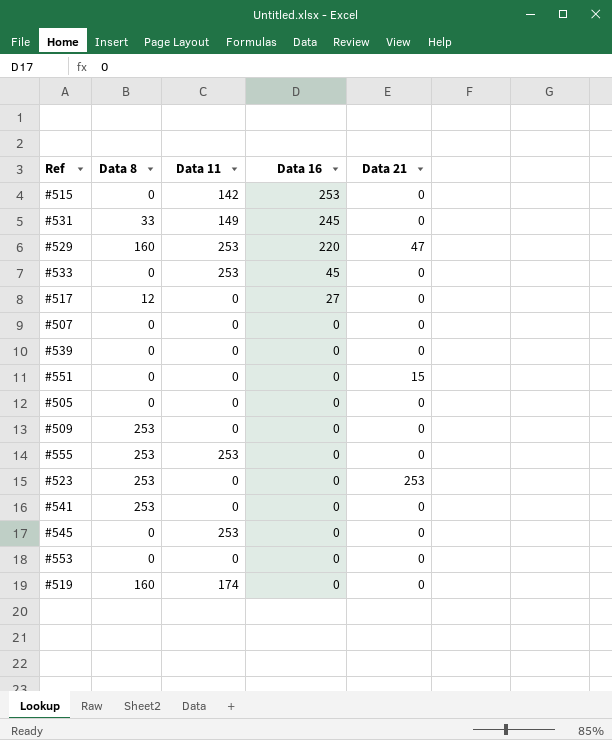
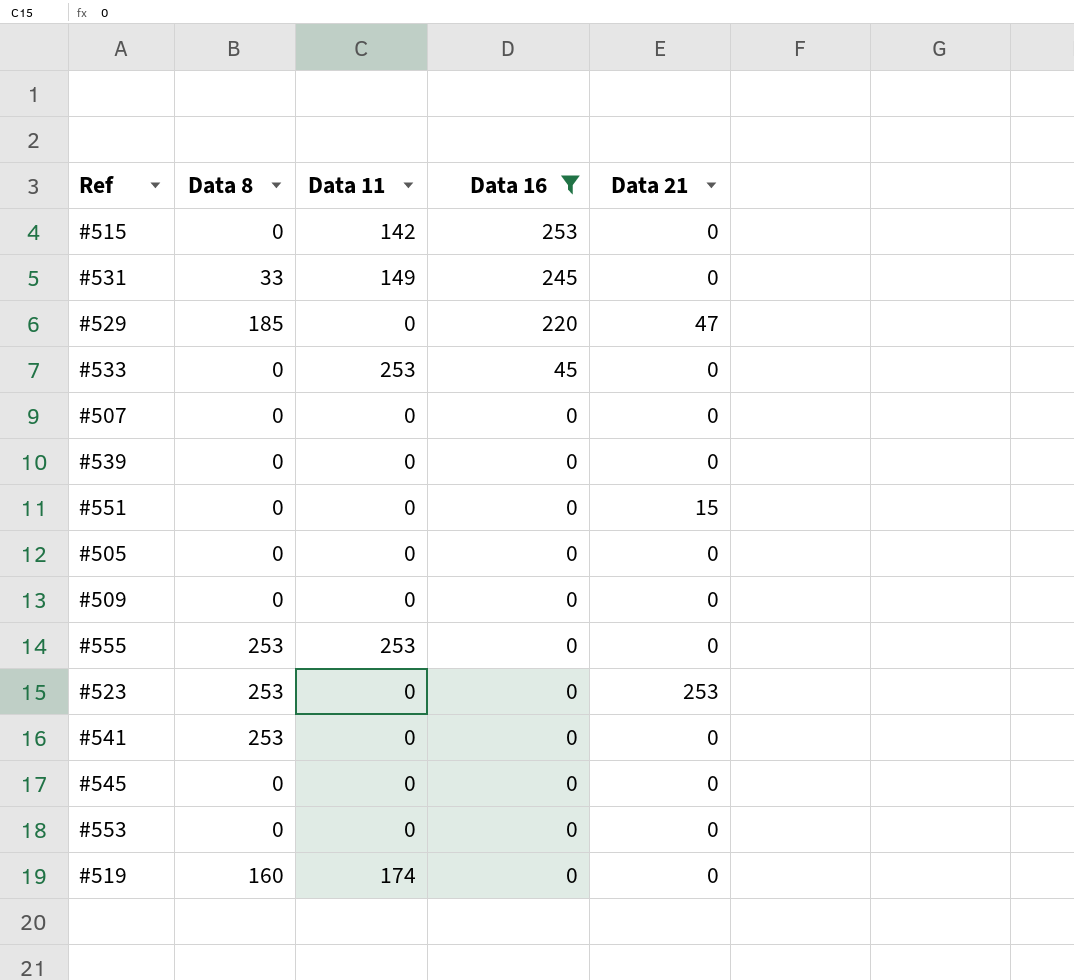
filter: none -> Data 16 != 27
#529 | Data 8: 160 -> 185
#529 | Data 11: 253 -> 0
#509 | Data 8: 253 -> 0
#545 | Data 11: 253 -> 0

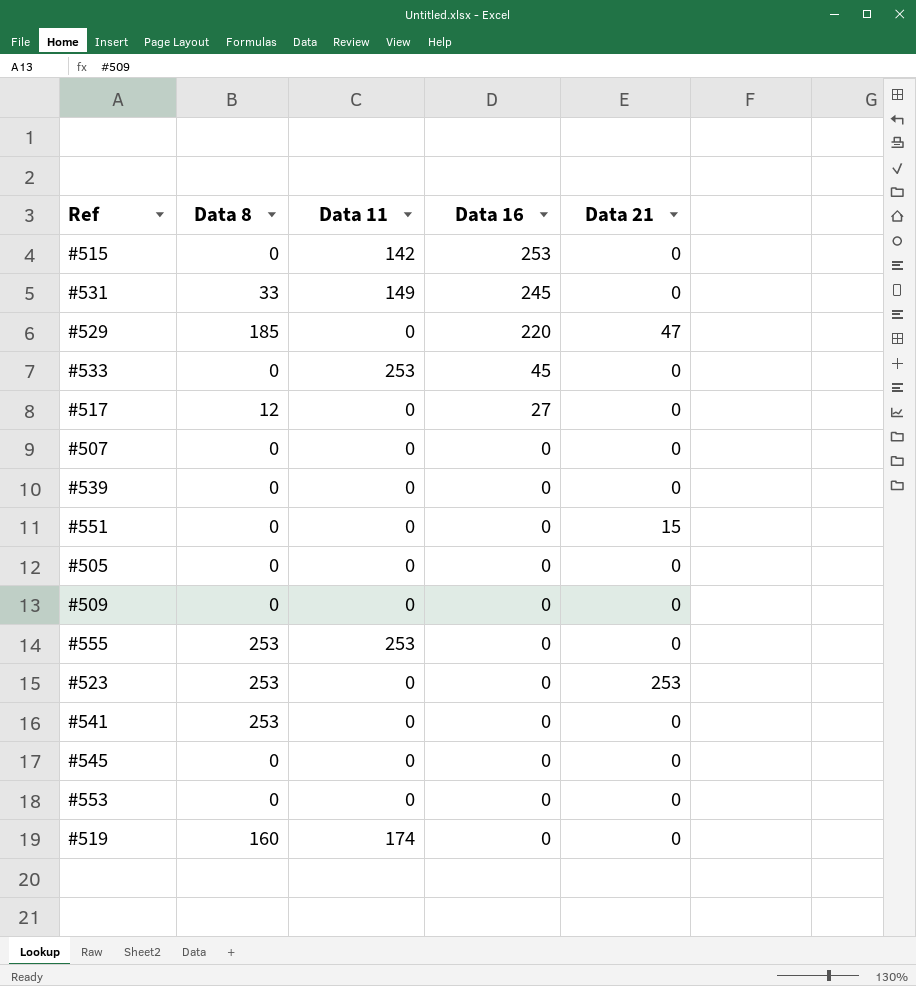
filter: Data 16 != 27 -> none

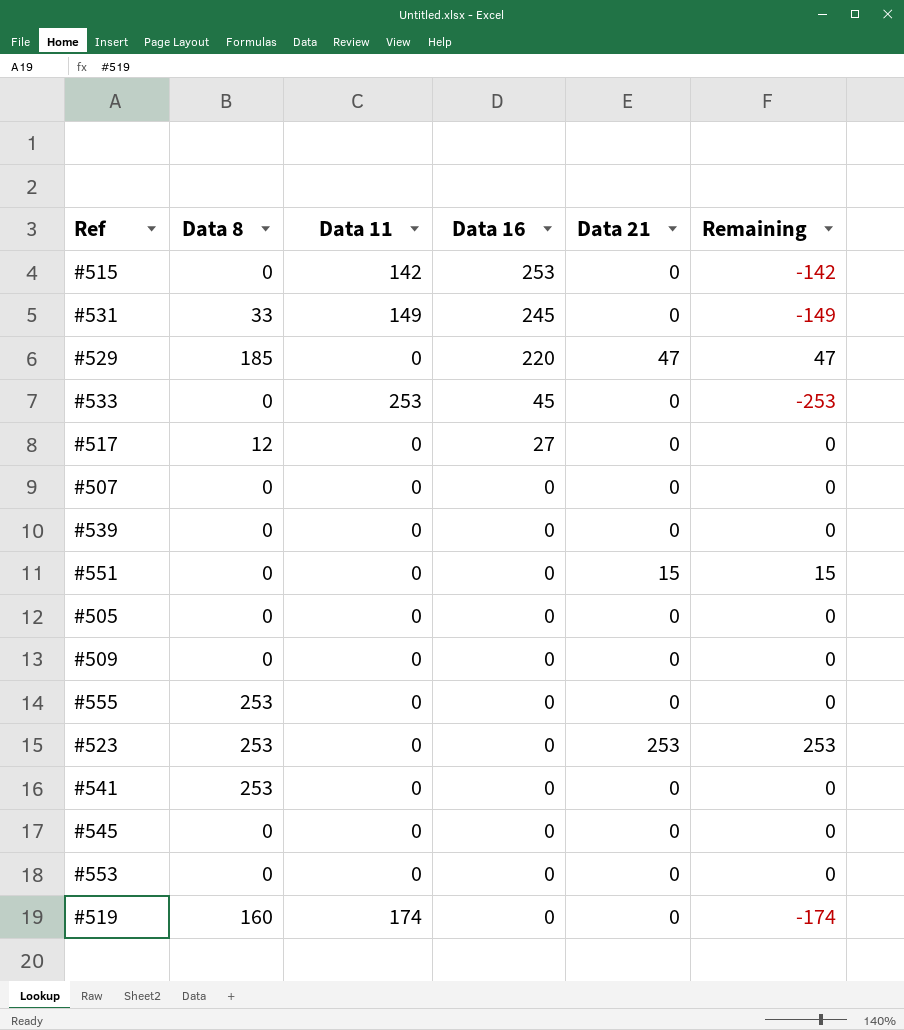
column Remaining | formula: none -> [Data 21] - [Data 11]
#555 | Data 11: 253 -> 0

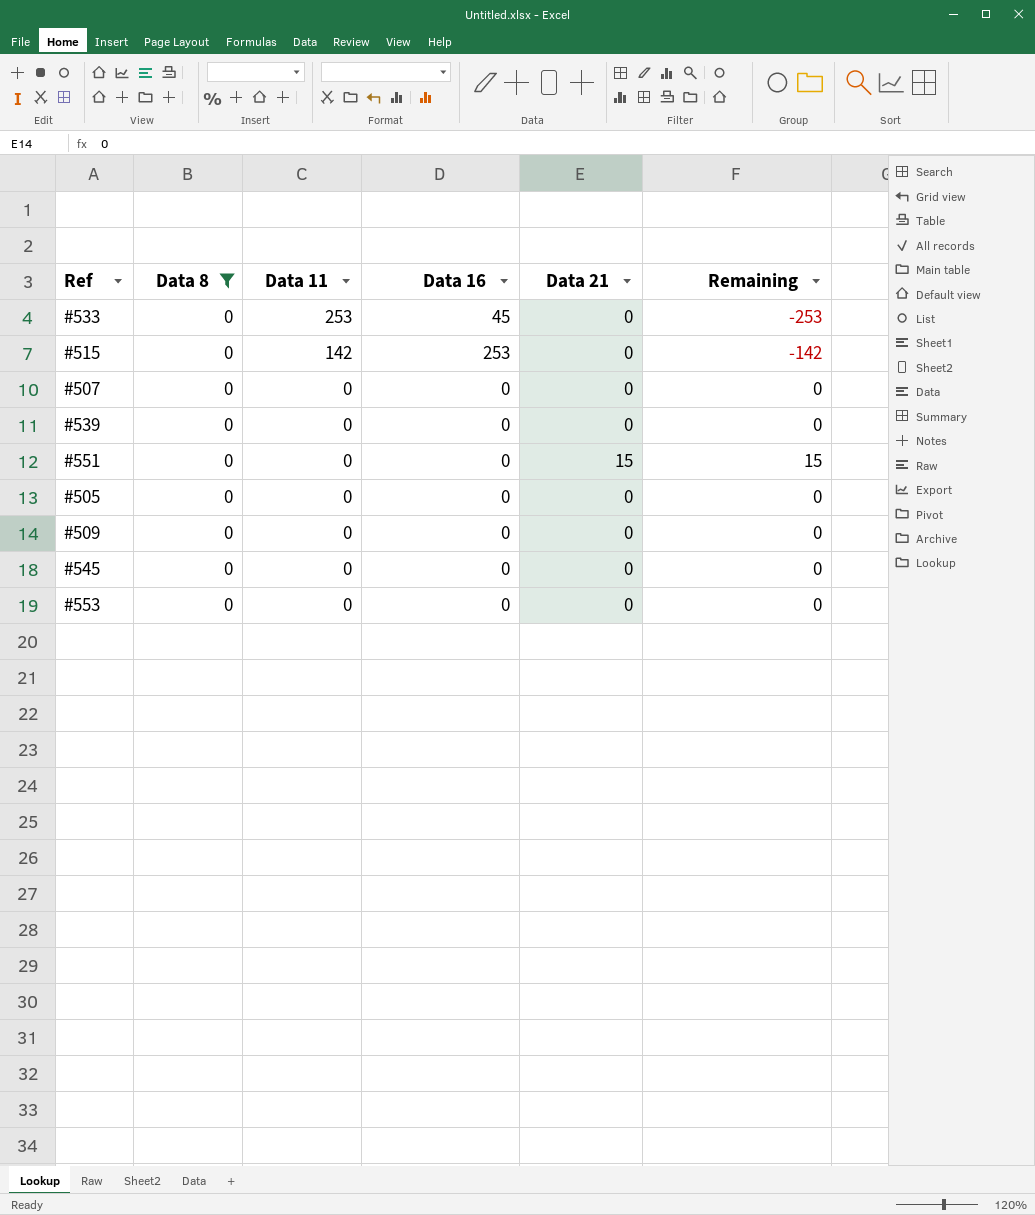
filter: none -> Data 8 = 0
row order: Data 16 descending -> Data 11 descending

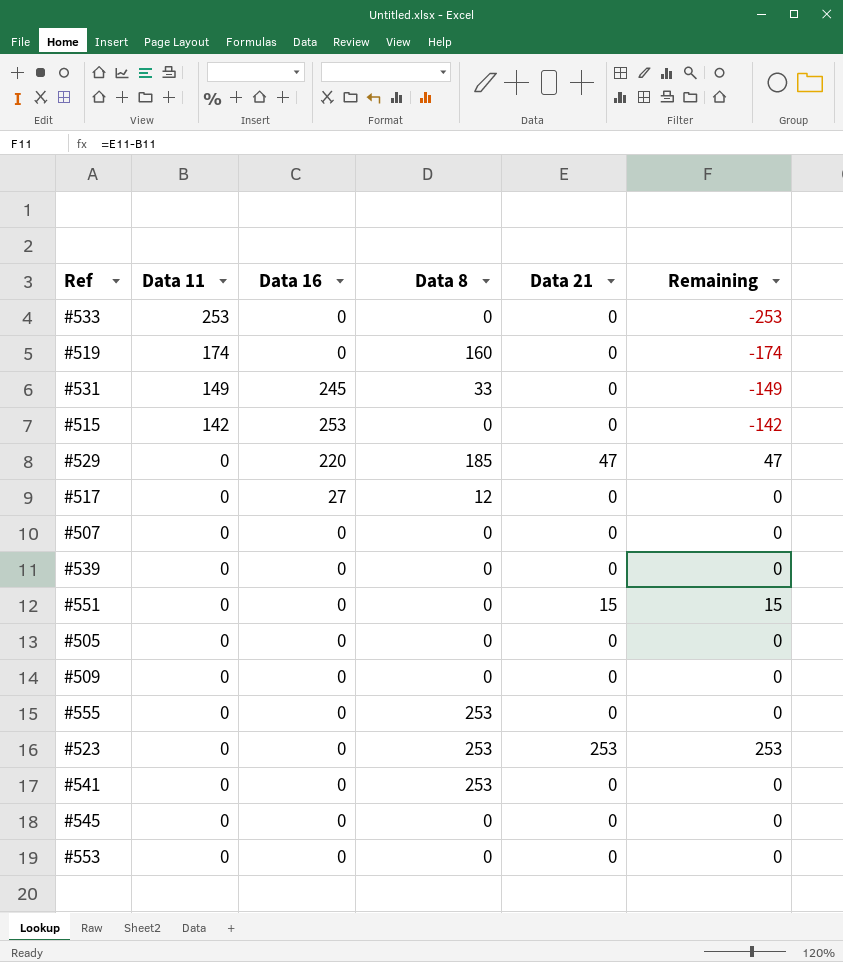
filter: Data 8 = 0 -> none
column Data 8 | position: 2 -> 4
#533 | Data 16: 45 -> 0

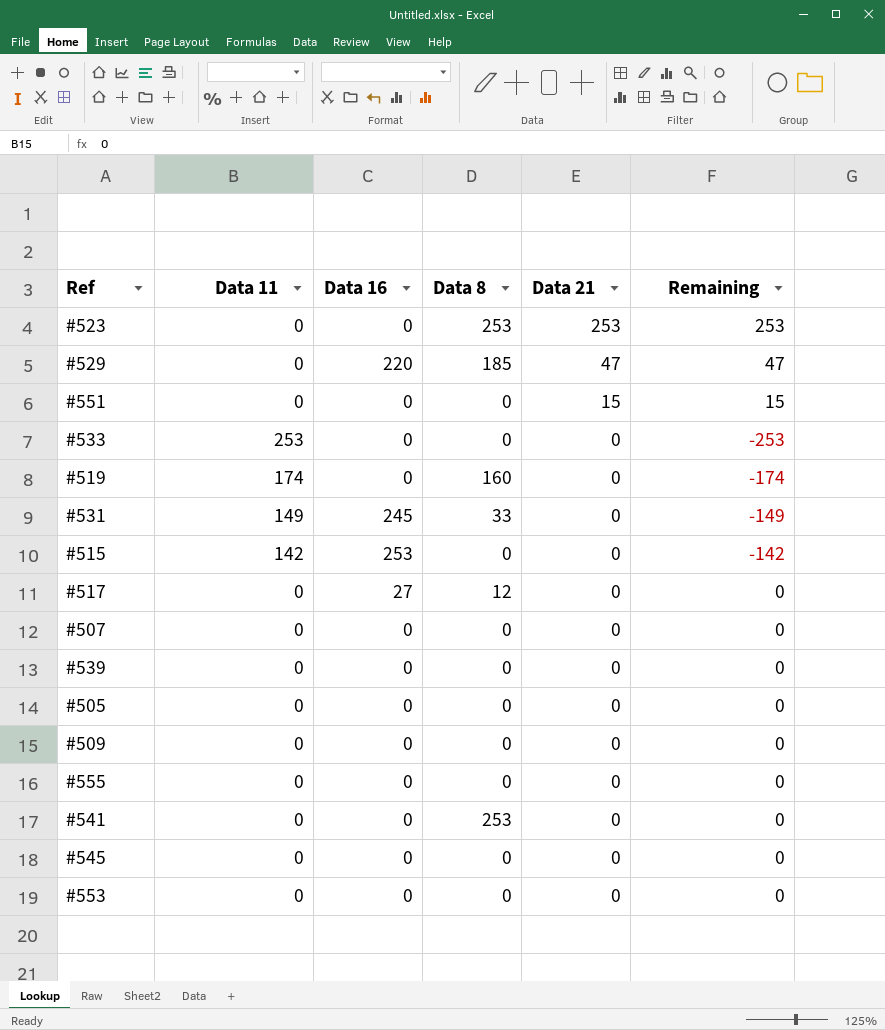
row order: Data 11 descending -> Data 21 descending
#555 | Data 8: 253 -> 0

